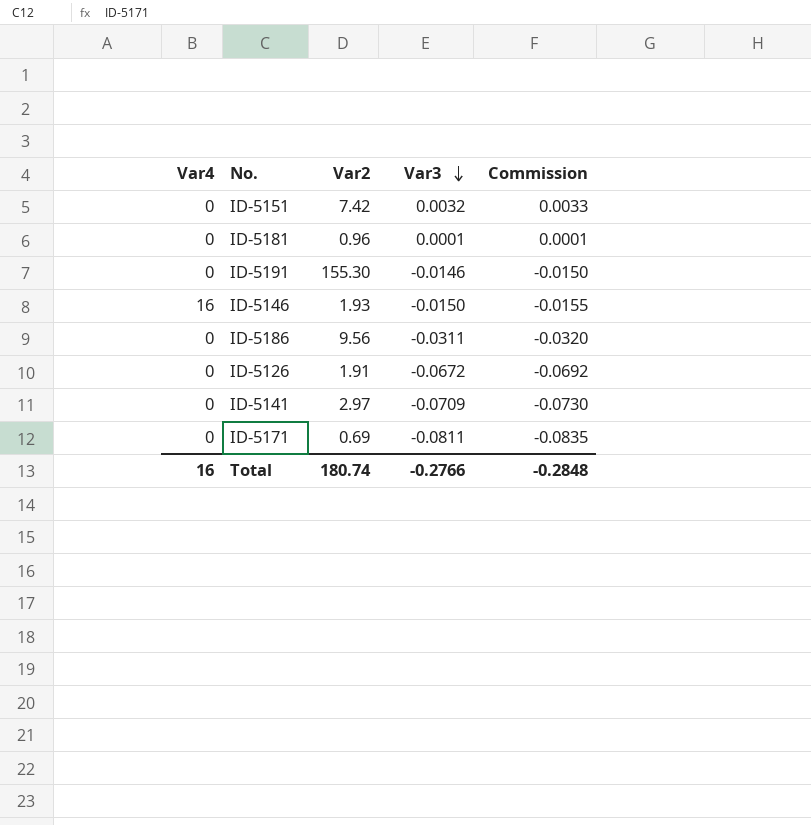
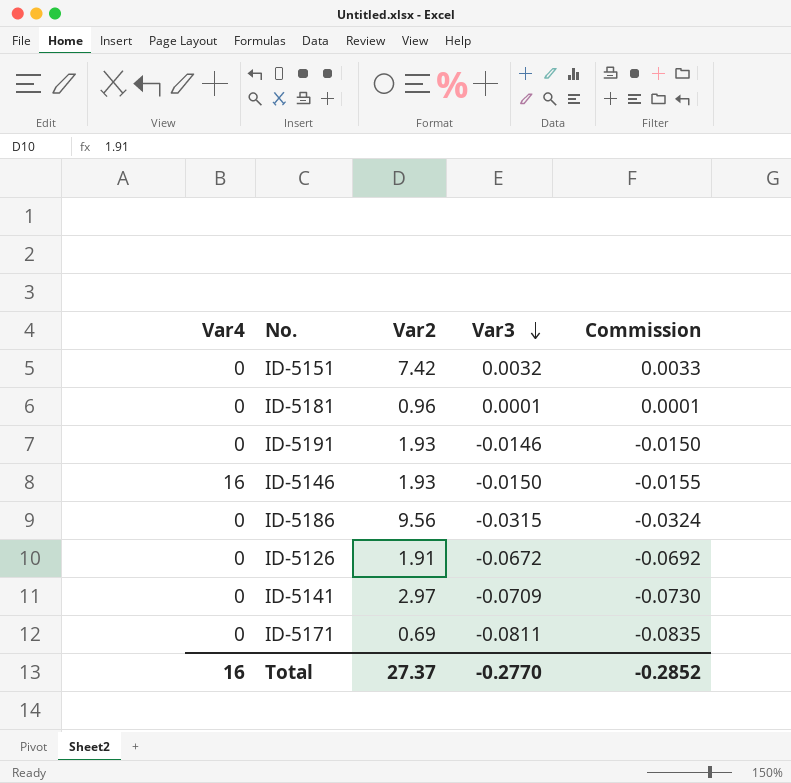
ID-5191 | Var2: 155.30 -> 1.93
ID-5186 | Var3: -0.0311 -> -0.0315
ID-5186 | Commission: -0.0320 -> -0.0324
Total | Var2: 180.74 -> 27.37
Total | Var3: -0.2766 -> -0.2770
Total | Commission: -0.2848 -> -0.2852

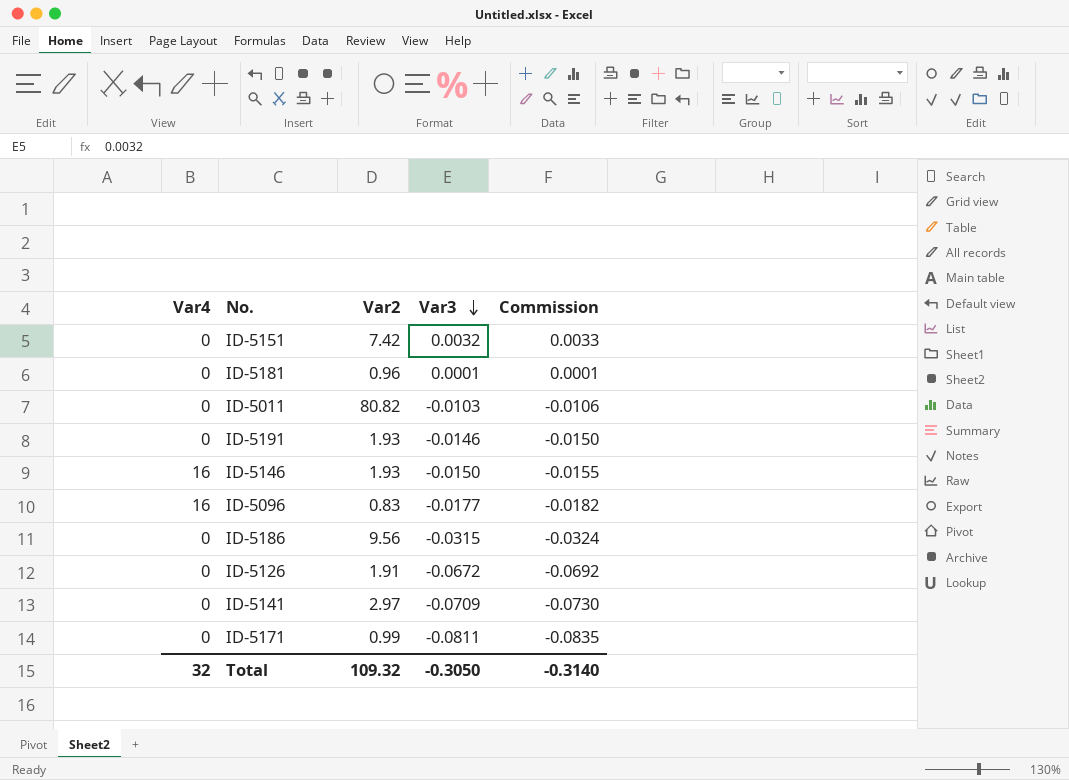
row ID-5011: none -> 0 | 80.82 | -0.0103 | -0.0106
row ID-5096: none -> 16 | 0.83 | -0.0177 | -0.0182
ID-5171 | Var2: 0.69 -> 0.99
Total | Var4: 16 -> 32
Total | Var2: 27.37 -> 109.32
Total | Var3: -0.2770 -> -0.3050
Total | Commission: -0.2852 -> -0.3140

